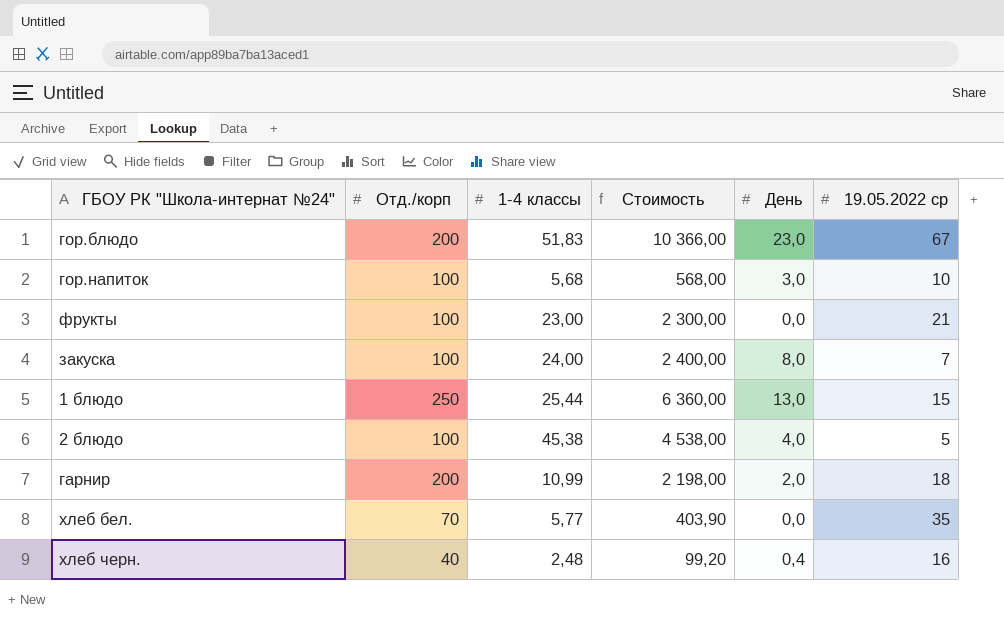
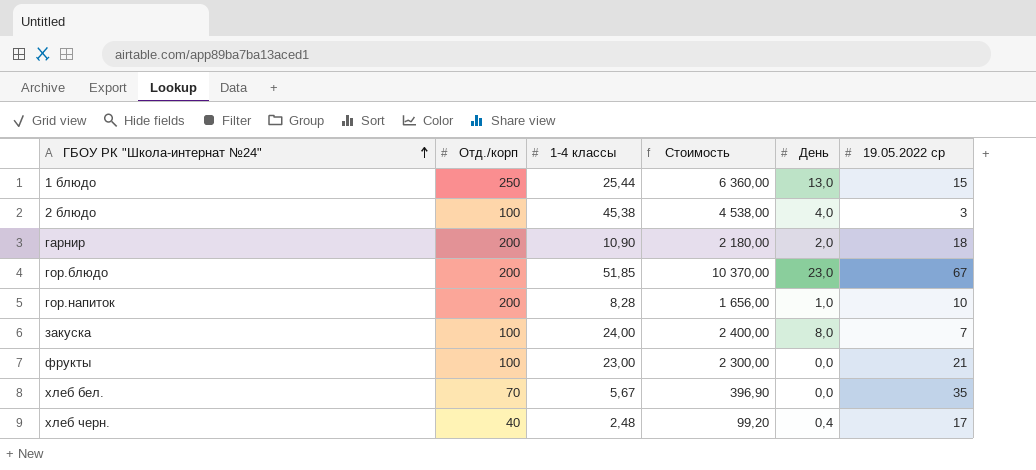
row order: none -> ГБОУ РК "Школа-интернат №24" ascending
2 блюдо | 19.05.2022 ср: 5 -> 3
гарнир | 1-4 классы: 10,99 -> 10,90
гарнир | Стоимость: 2 198,00 -> 2 180,00
гор.блюдо | 1-4 классы: 51,83 -> 51,85
гор.блюдо | Стоимость: 10 366,00 -> 10 370,00
гор.напиток | Отд./корп: 100 -> 200
гор.напиток | 1-4 классы: 5,68 -> 8,28
гор.напиток | Стоимость: 568,00 -> 1 656,00
гор.напиток | День: 3,0 -> 1,0
хлеб бел. | 1-4 классы: 5,77 -> 5,67
хлеб бел. | Стоимость: 403,90 -> 396,90
хлеб черн. | 19.05.2022 ср: 16 -> 17

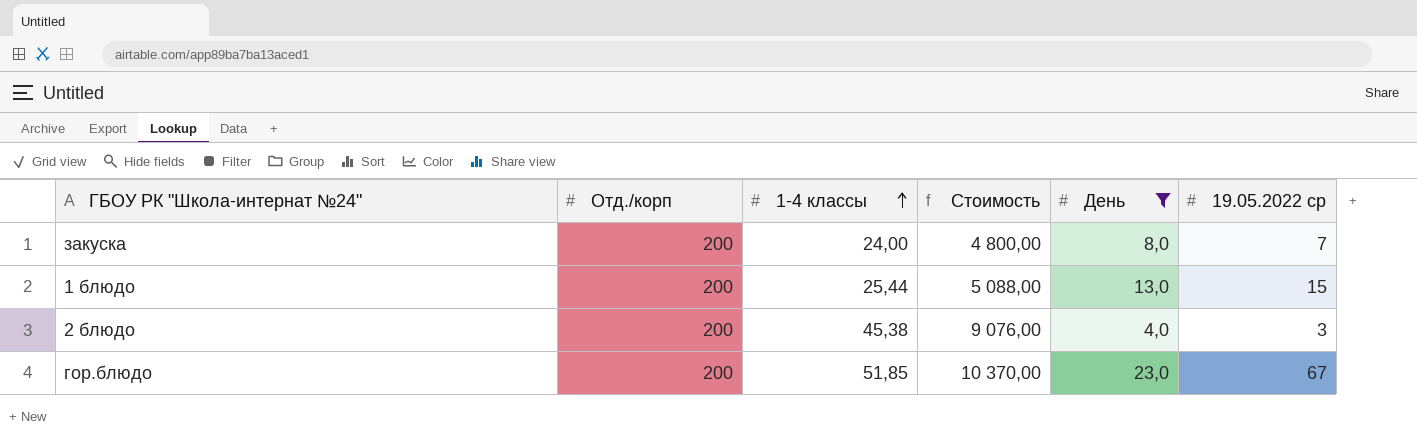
filter: none -> День >= 4,0
row order: ГБОУ РК "Школа-интернат №24" ascending -> 1-4 классы ascending
закуска | Отд./корп: 100 -> 200
закуска | Стоимость: 2 400,00 -> 4 800,00
1 блюдо | Отд./корп: 250 -> 200
1 блюдо | Стоимость: 6 360,00 -> 5 088,00
2 блюдо | Отд./корп: 100 -> 200
2 блюдо | Стоимость: 4 538,00 -> 9 076,00

